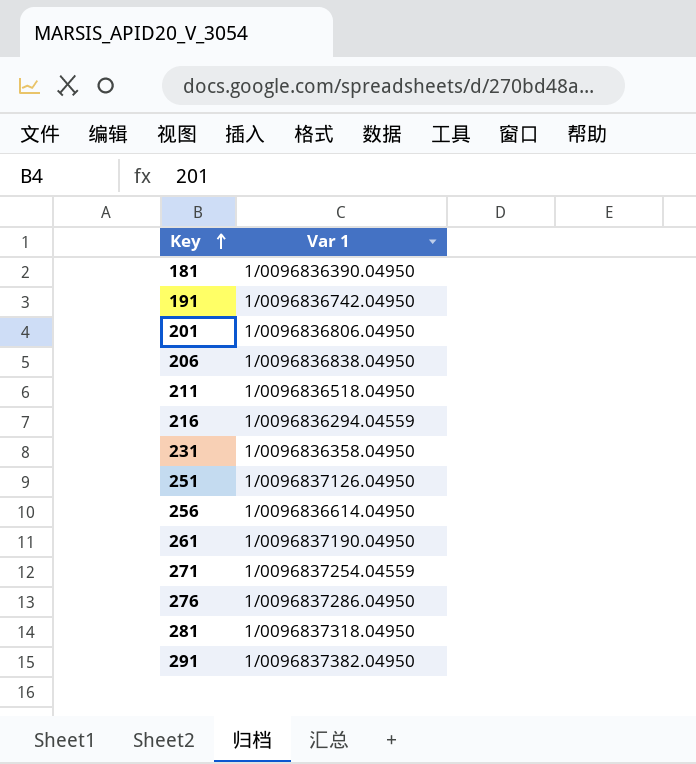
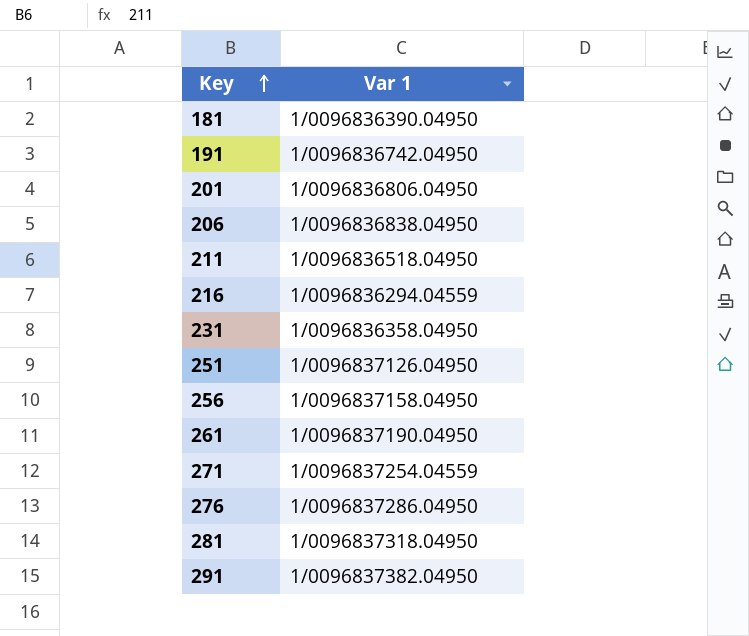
256 | Var 1: 1/0096836614.04950 -> 1/0096837158.04950

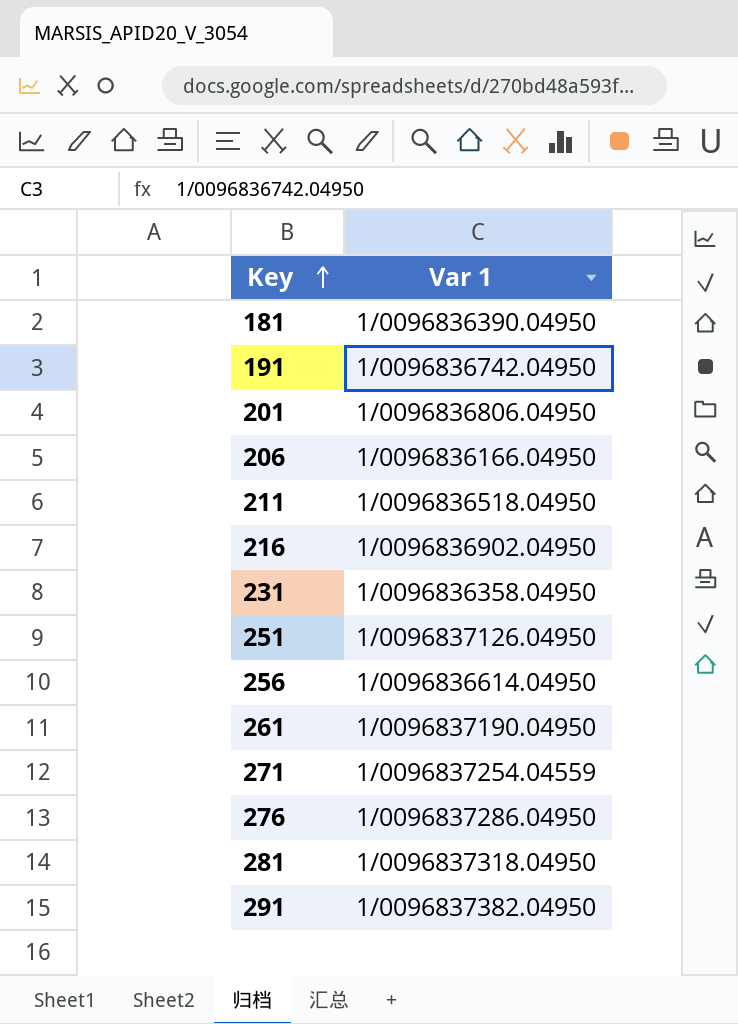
206 | Var 1: 1/0096836838.04950 -> 1/0096836166.04950
216 | Var 1: 1/0096836294.04559 -> 1/0096836902.04950
256 | Var 1: 1/0096837158.04950 -> 1/0096836614.04950

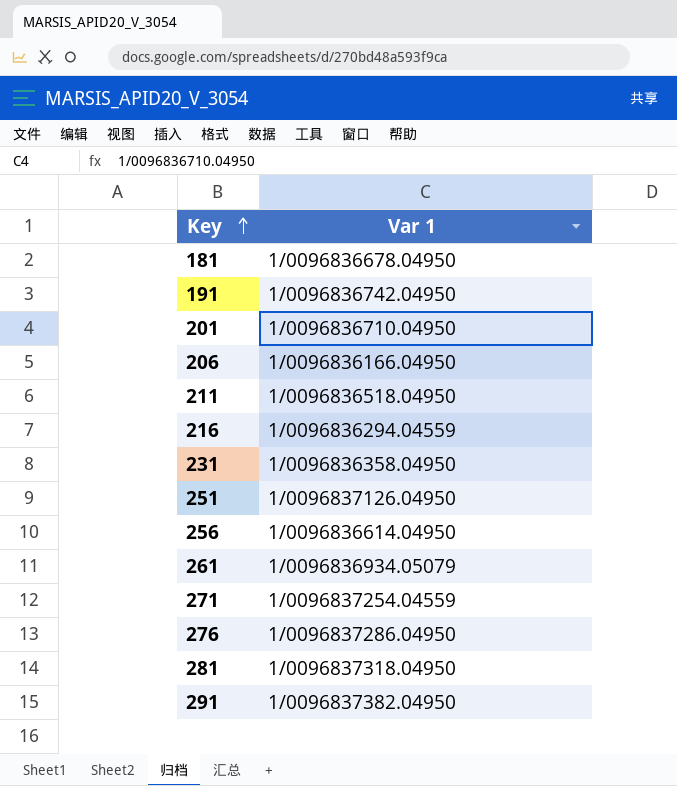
181 | Var 1: 1/0096836390.04950 -> 1/0096836678.04950
201 | Var 1: 1/0096836806.04950 -> 1/0096836710.04950
216 | Var 1: 1/0096836902.04950 -> 1/0096836294.04559
261 | Var 1: 1/0096837190.04950 -> 1/0096836934.05079

